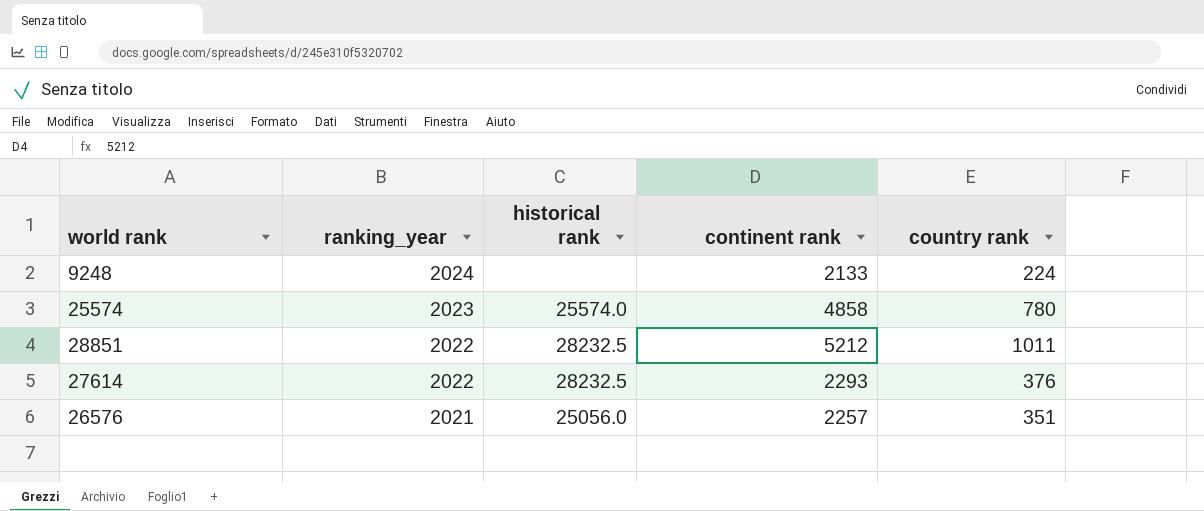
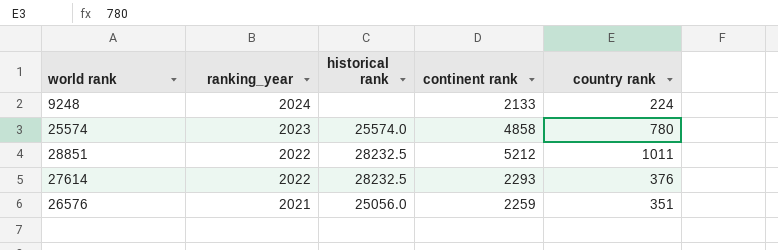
26576 | continent rank: 2257 -> 2259

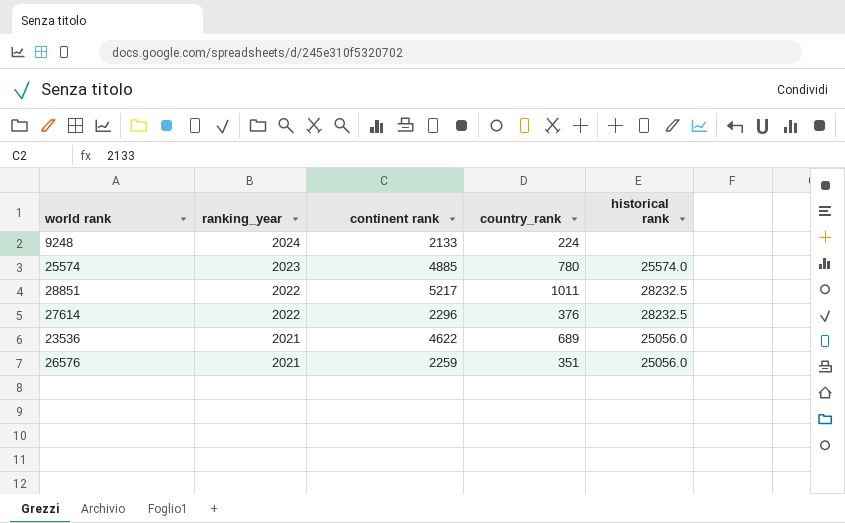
column name: country rank -> country_rank
column historical rank | position: 3 -> 5
25574 | continent rank: 4858 -> 4885
28851 | continent rank: 5212 -> 5217
27614 | continent rank: 2293 -> 2296
row 23536: none -> 2021 | 4622 | 689 | 25056.0

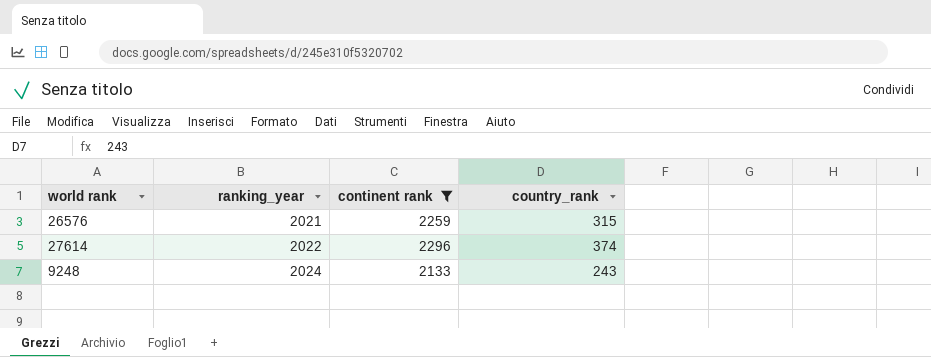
filter: none -> continent rank <= 2296
row order: ranking_year descending -> ranking_year ascending
column historical rank | position: 5 -> none
26576 | country_rank: 351 -> 315
27614 | country_rank: 376 -> 374
9248 | country_rank: 224 -> 243

